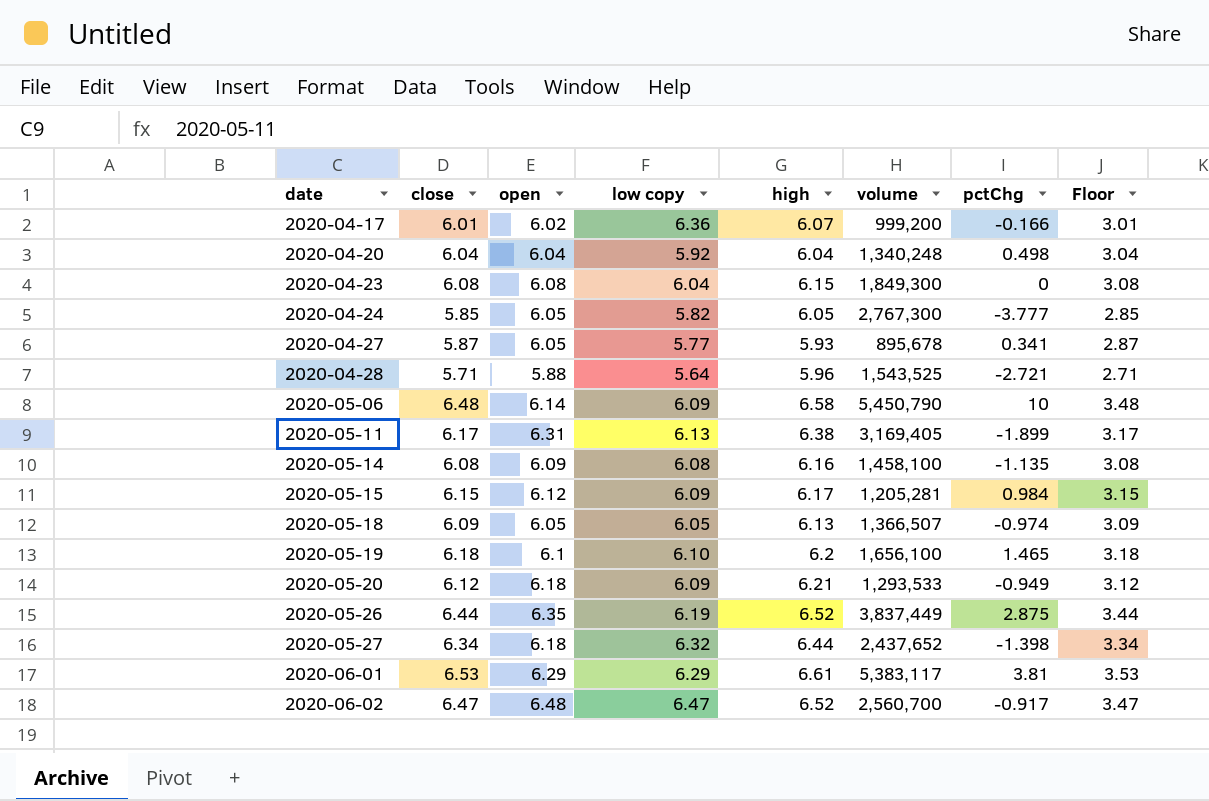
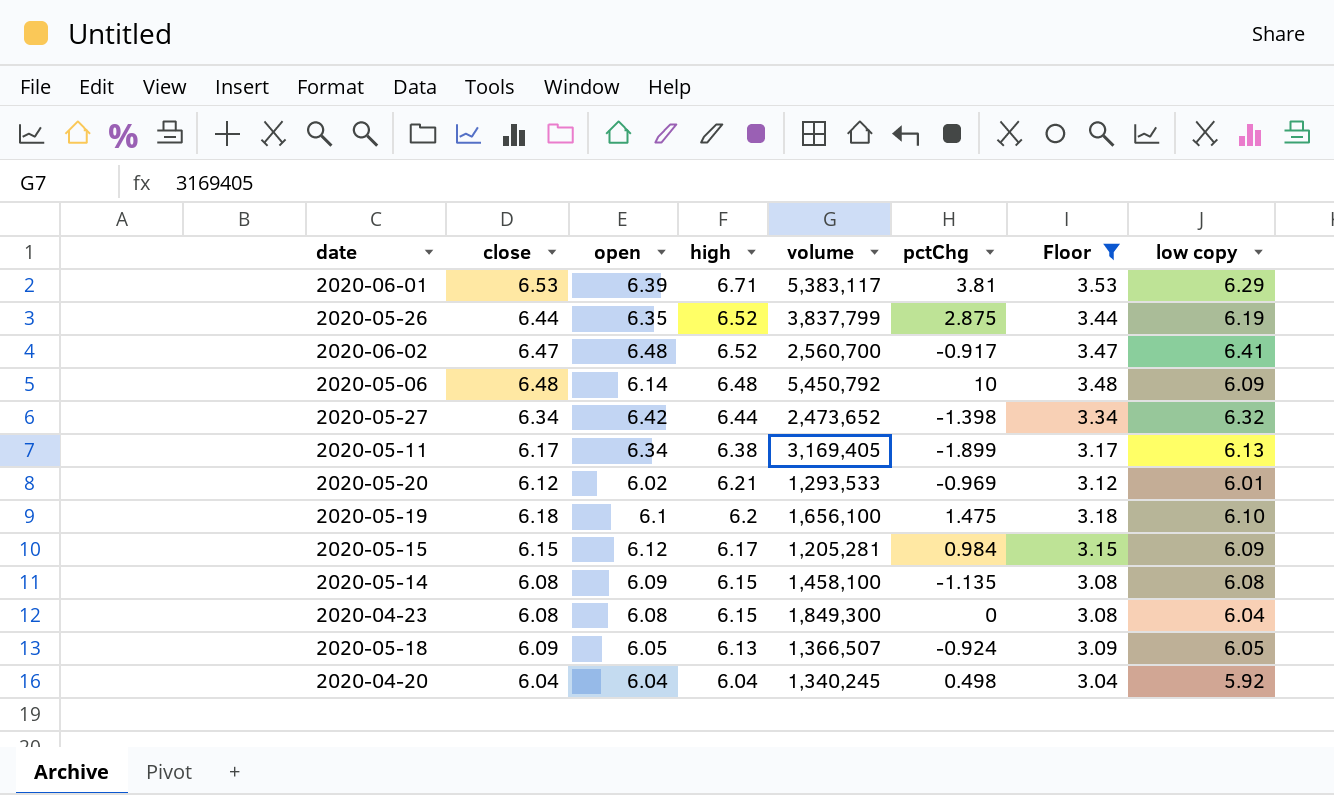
filter: none -> Floor >= 3.04
row order: date ascending -> high descending
column low copy | position: 4 -> 8
2020-06-01 | open: 6.29 -> 6.39
2020-06-01 | high: 6.61 -> 6.71
2020-05-26 | volume: 3,837,449 -> 3,837,799
2020-06-02 | low copy: 6.47 -> 6.41
2020-05-06 | high: 6.58 -> 6.48
2020-05-06 | volume: 5,450,790 -> 5,450,792
2020-05-27 | open: 6.18 -> 6.42
2020-05-27 | volume: 2,437,652 -> 2,473,652
2020-05-11 | open: 6.31 -> 6.34
2020-05-20 | open: 6.18 -> 6.02
2020-05-20 | pctChg: -0.949 -> -0.969
2020-05-20 | low copy: 6.09 -> 6.01
2020-05-19 | pctChg: 1.465 -> 1.475
2020-05-14 | high: 6.16 -> 6.15
2020-05-18 | pctChg: -0.974 -> -0.924
2020-04-20 | volume: 1,340,248 -> 1,340,245

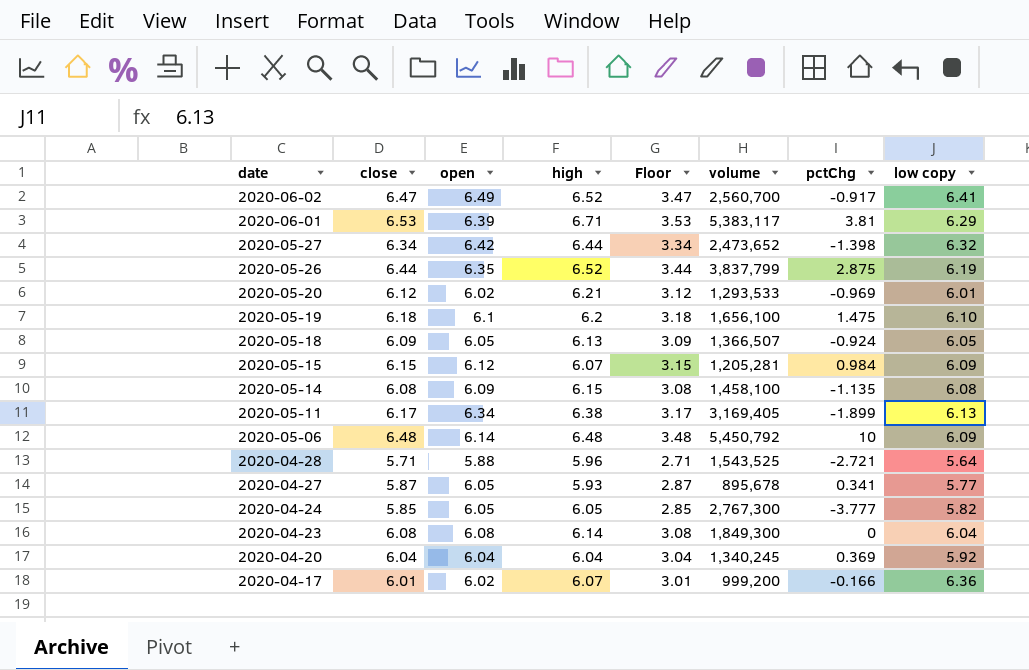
filter: Floor >= 3.04 -> none
row order: high descending -> date descending
column Floor | position: 7 -> 5
2020-06-02 | open: 6.48 -> 6.49
2020-05-15 | high: 6.17 -> 6.07
2020-04-23 | high: 6.15 -> 6.14
2020-04-20 | pctChg: 0.498 -> 0.369

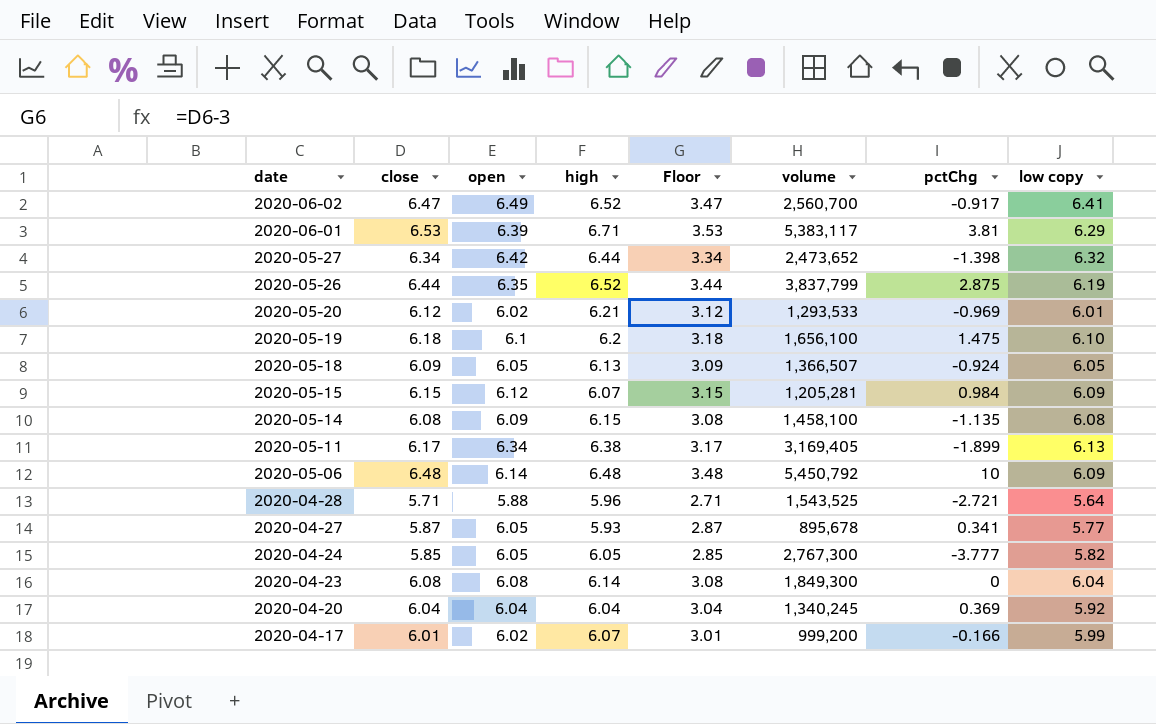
2020-04-17 | low copy: 6.36 -> 5.99

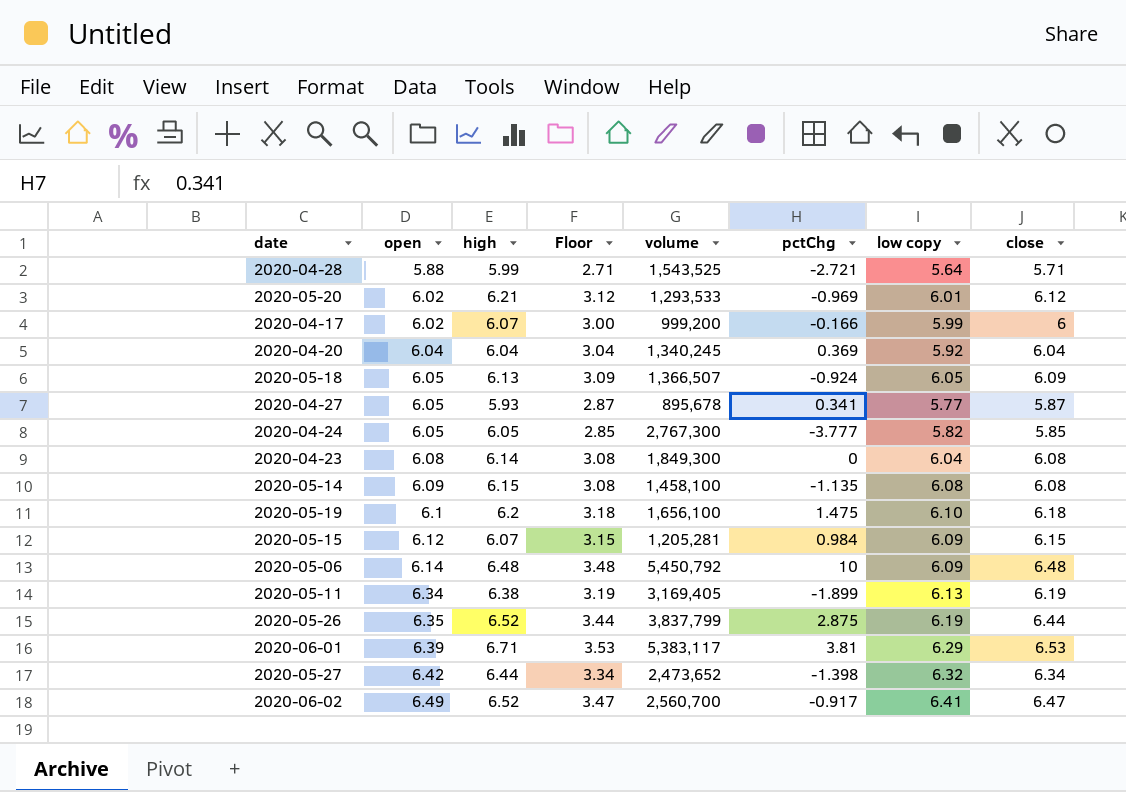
row order: date descending -> open ascending
column close | position: 2 -> 8
2020-04-28 | high: 5.96 -> 5.99
2020-04-17 | Floor: 3.01 -> 3.00
2020-04-17 | close: 6.01 -> 6
2020-05-11 | Floor: 3.17 -> 3.19
2020-05-11 | close: 6.17 -> 6.19

